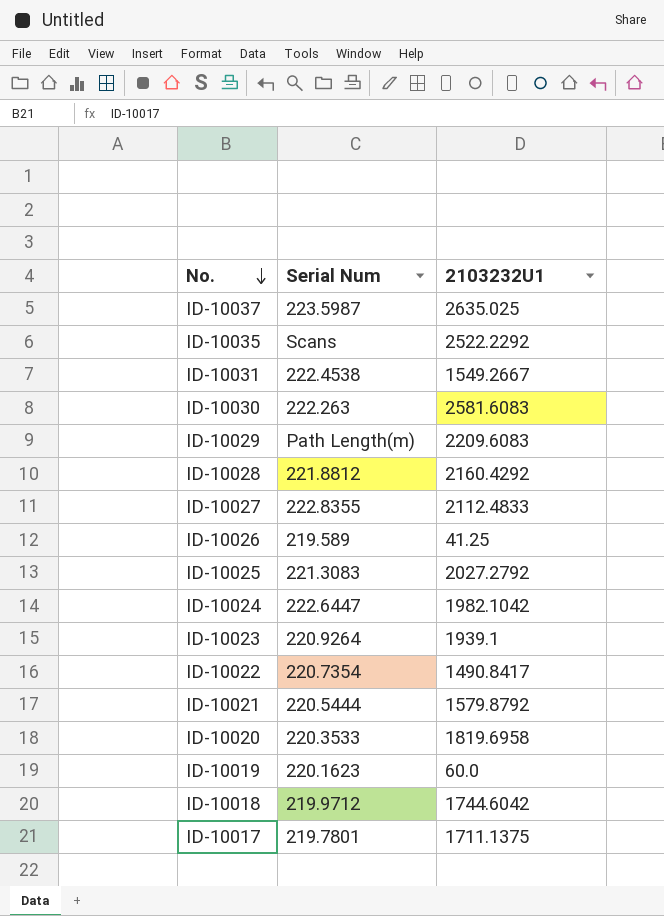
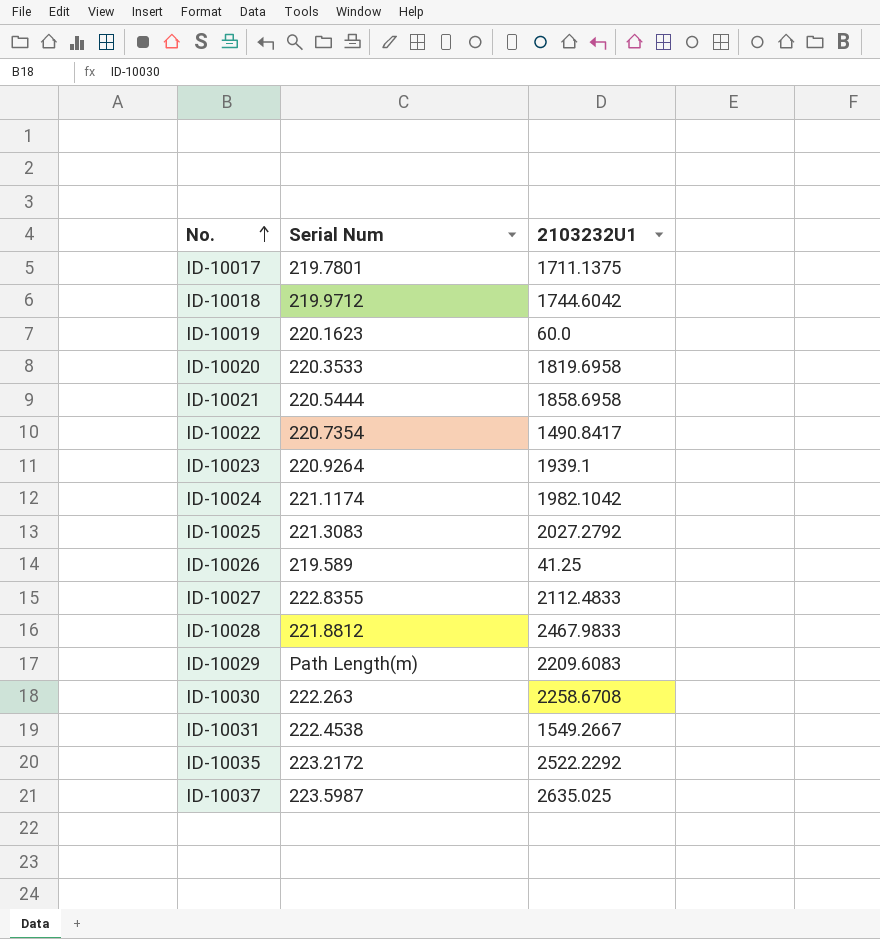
row order: No. descending -> No. ascending
ID-10021 | 2103232U1: 1579.8792 -> 1858.6958
ID-10024 | Serial Num: 222.6447 -> 221.1174
ID-10028 | 2103232U1: 2160.4292 -> 2467.9833
ID-10030 | 2103232U1: 2581.6083 -> 2258.6708
ID-10035 | Serial Num: Scans -> 223.2172

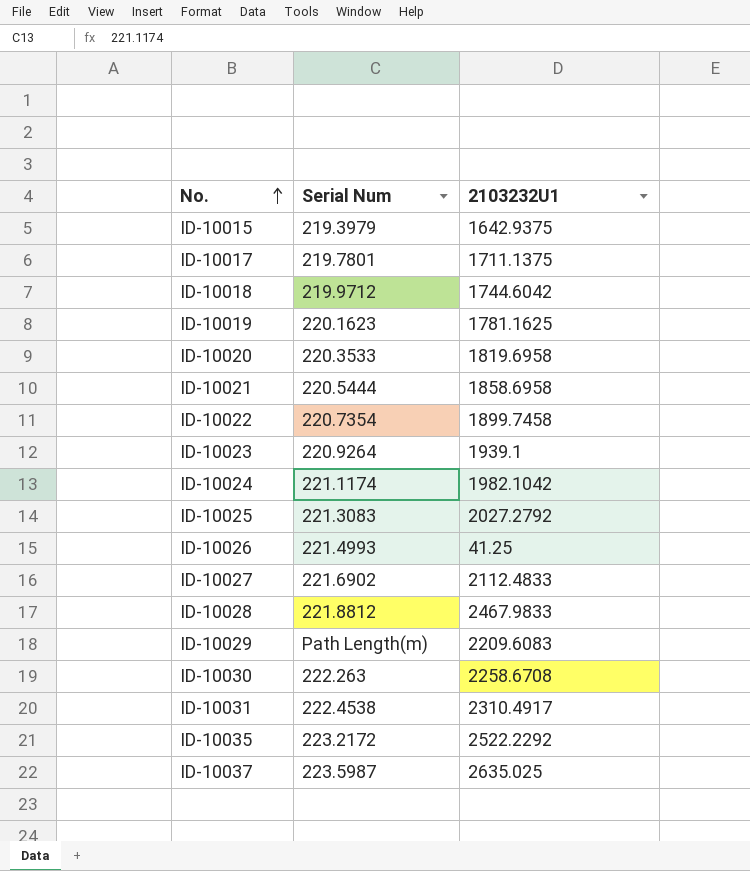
row ID-10015: none -> 219.3979 | 1642.9375
ID-10019 | 2103232U1: 60.0 -> 1781.1625
ID-10022 | 2103232U1: 1490.8417 -> 1899.7458
ID-10026 | Serial Num: 219.589 -> 221.4993
ID-10027 | Serial Num: 222.8355 -> 221.6902
ID-10031 | 2103232U1: 1549.2667 -> 2310.4917

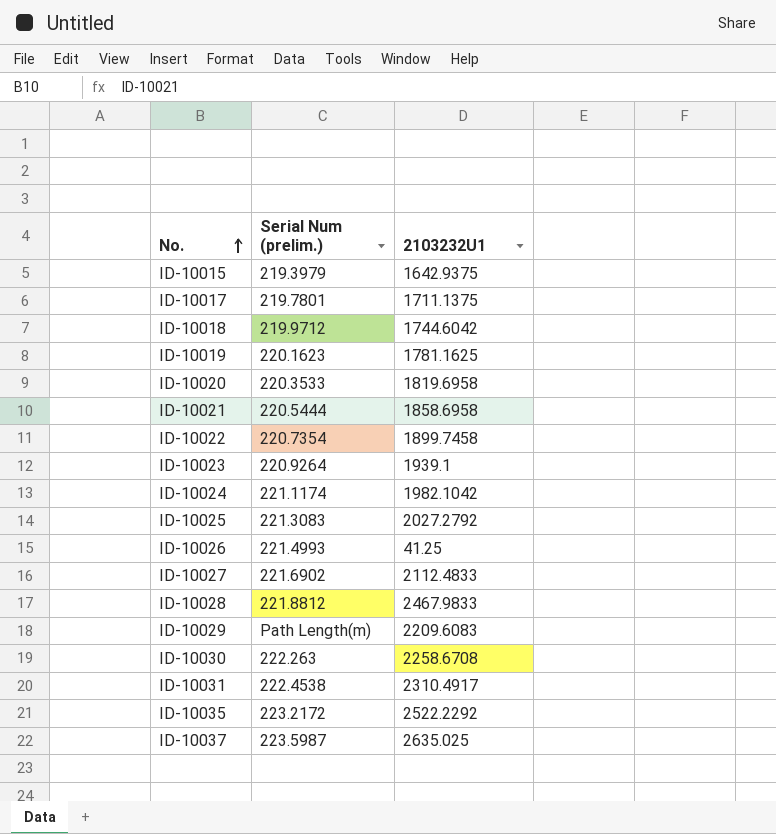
column name: Serial Num -> Serial Num (prelim.)

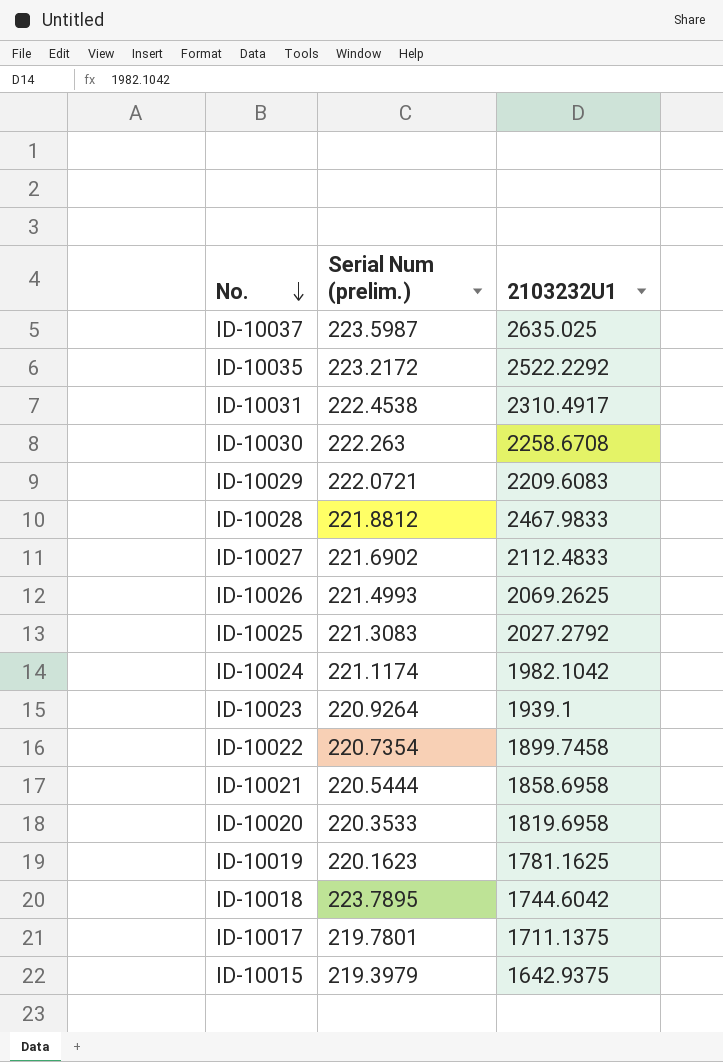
row order: No. ascending -> No. descending
ID-10029 | Serial Num (prelim.): Path Length(m) -> 222.0721
ID-10026 | 2103232U1: 41.25 -> 2069.2625
ID-10018 | Serial Num (prelim.): 219.9712 -> 223.7895

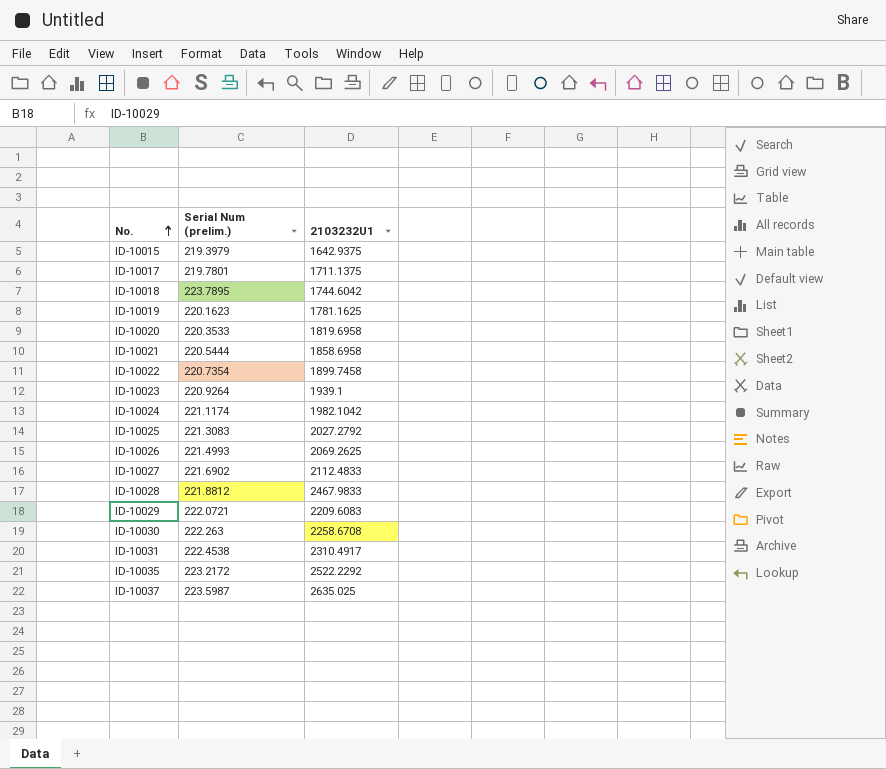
row order: No. descending -> No. ascending

